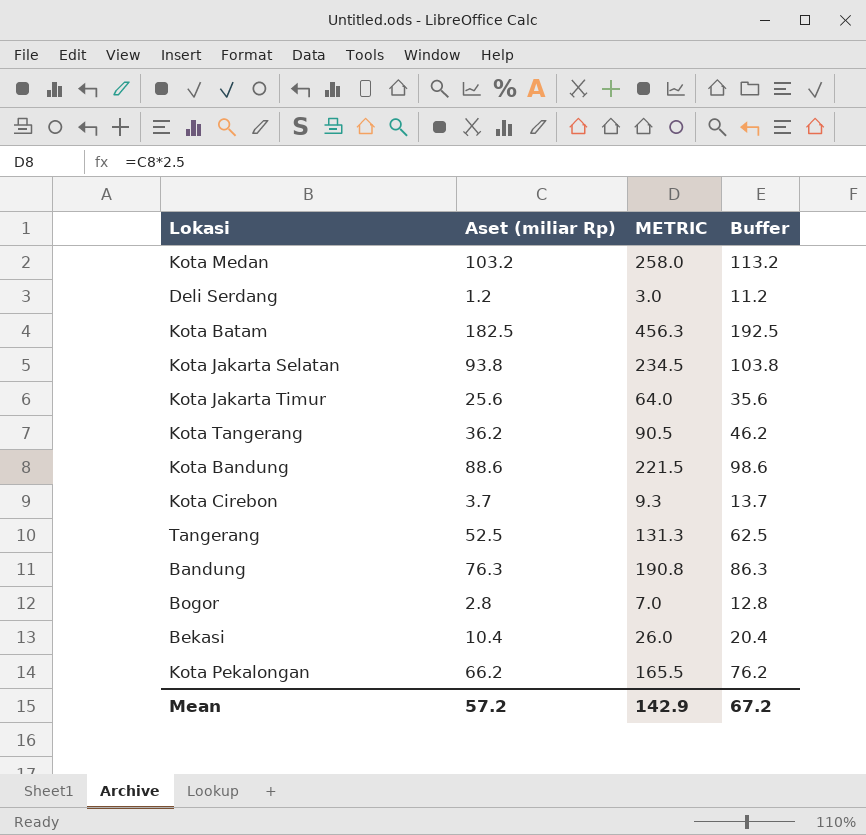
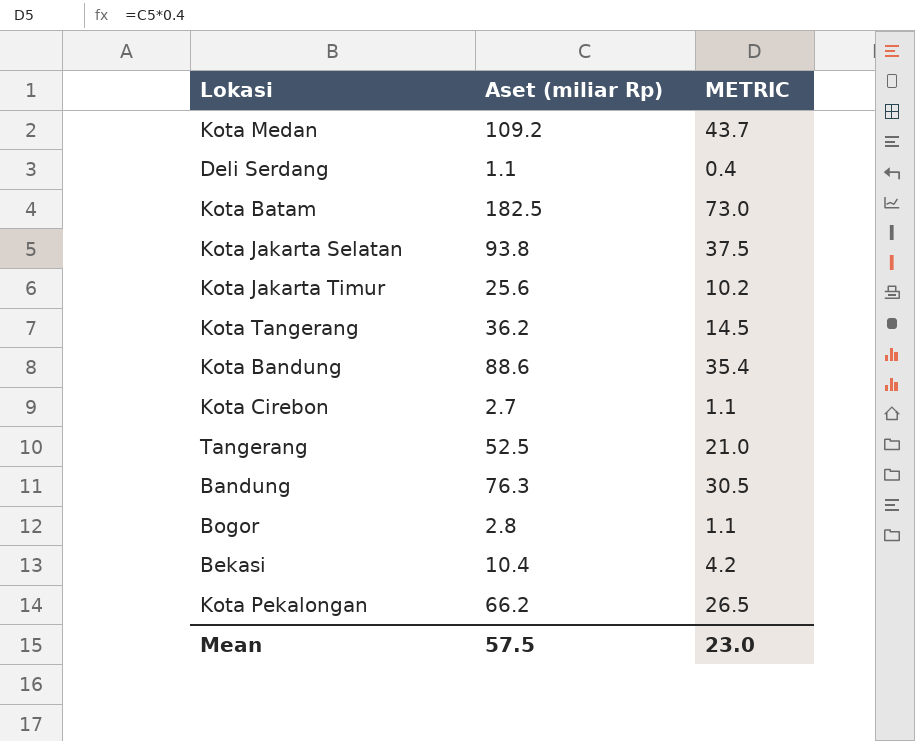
column Buffer | formula: [Aset (miliar Rp)] + 10 -> none
column METRIC | formula: [Aset (miliar Rp)] * 2.5 -> [Aset (miliar Rp)] * 0.4
Kota Medan | Aset (miliar Rp): 103.2 -> 109.2
Deli Serdang | Aset (miliar Rp): 1.2 -> 1.1
Kota Cirebon | Aset (miliar Rp): 3.7 -> 2.7
Mean | Aset (miliar Rp): 57.2 -> 57.5
Mean | METRIC: 142.9 -> 23.0

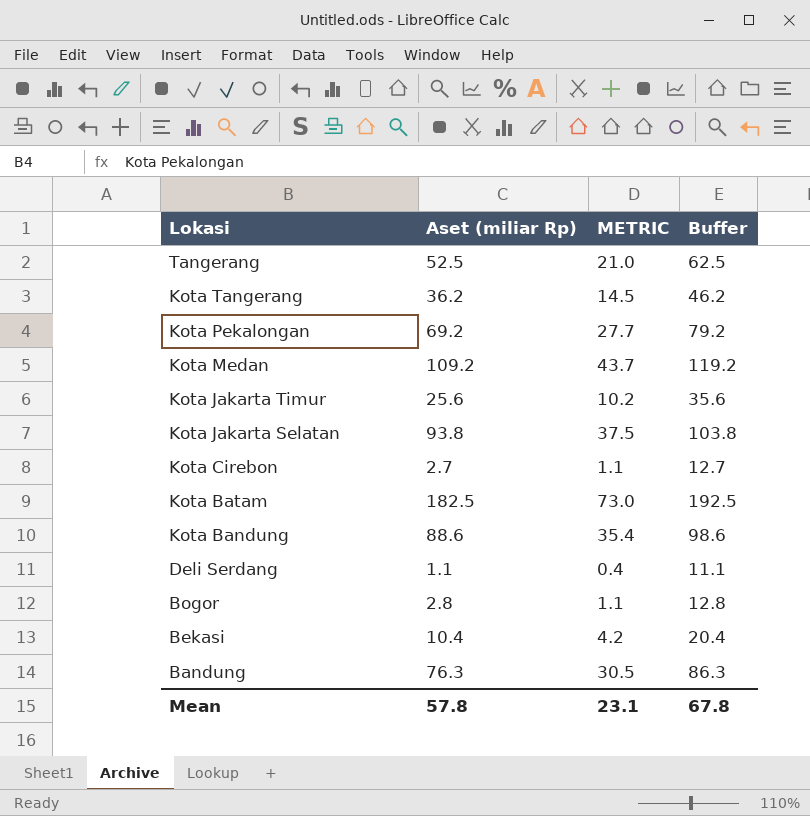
row order: none -> Lokasi descending
column Buffer | formula: none -> [Aset (miliar Rp)] + 10
Kota Pekalongan | Aset (miliar Rp): 66.2 -> 69.2
Kota Pekalongan | METRIC: 26.5 -> 27.7
Mean | Aset (miliar Rp): 57.5 -> 57.8
Mean | METRIC: 23.0 -> 23.1

